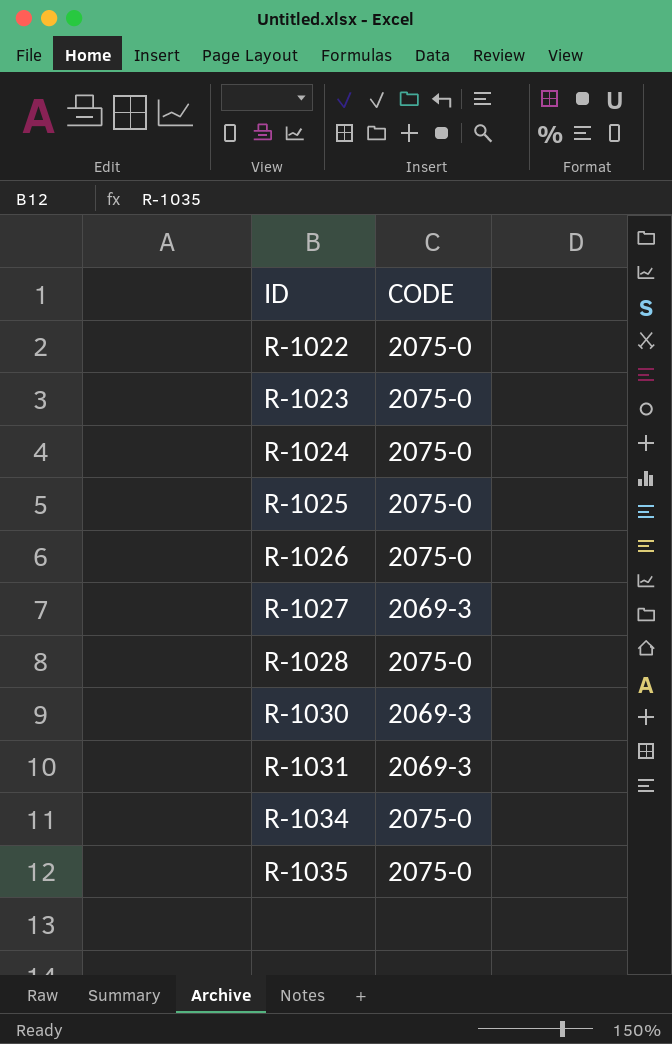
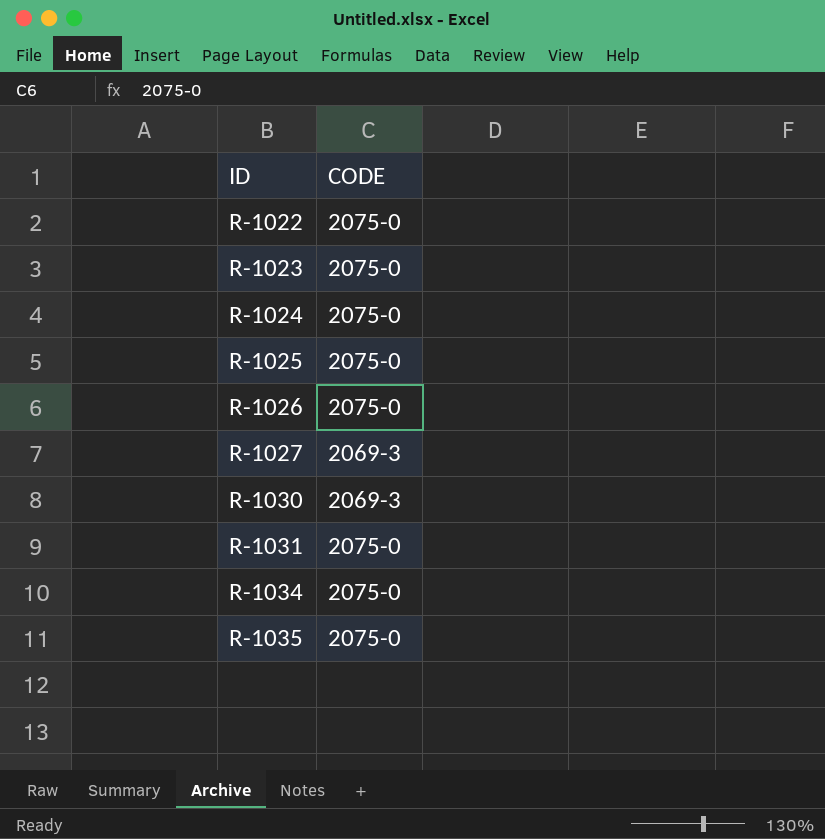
row R-1028: 2075-0 -> none
R-1031 | CODE: 2069-3 -> 2075-0

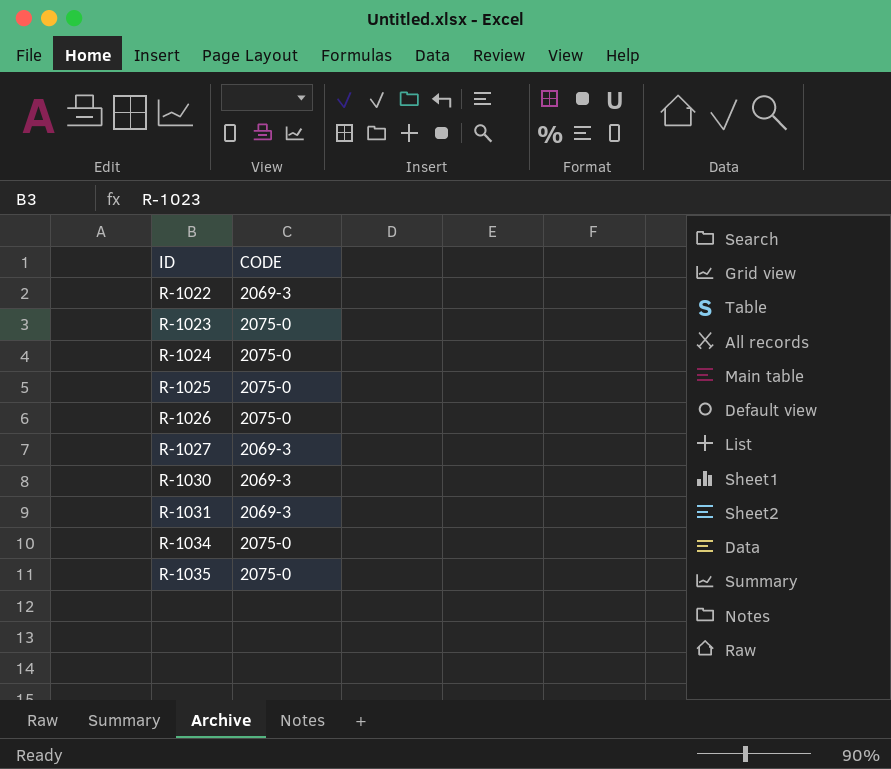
R-1022 | CODE: 2075-0 -> 2069-3
R-1031 | CODE: 2075-0 -> 2069-3

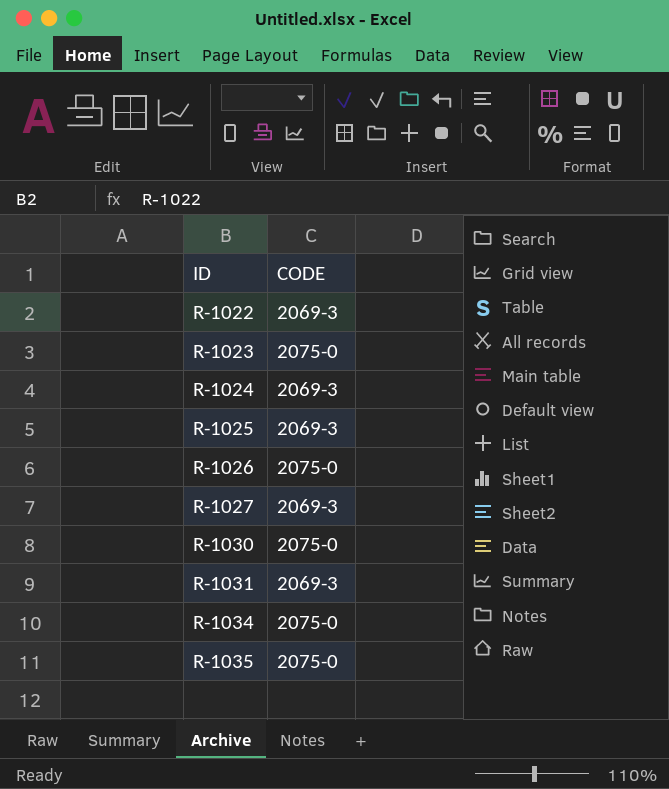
R-1024 | CODE: 2075-0 -> 2069-3
R-1025 | CODE: 2075-0 -> 2069-3
R-1030 | CODE: 2069-3 -> 2075-0

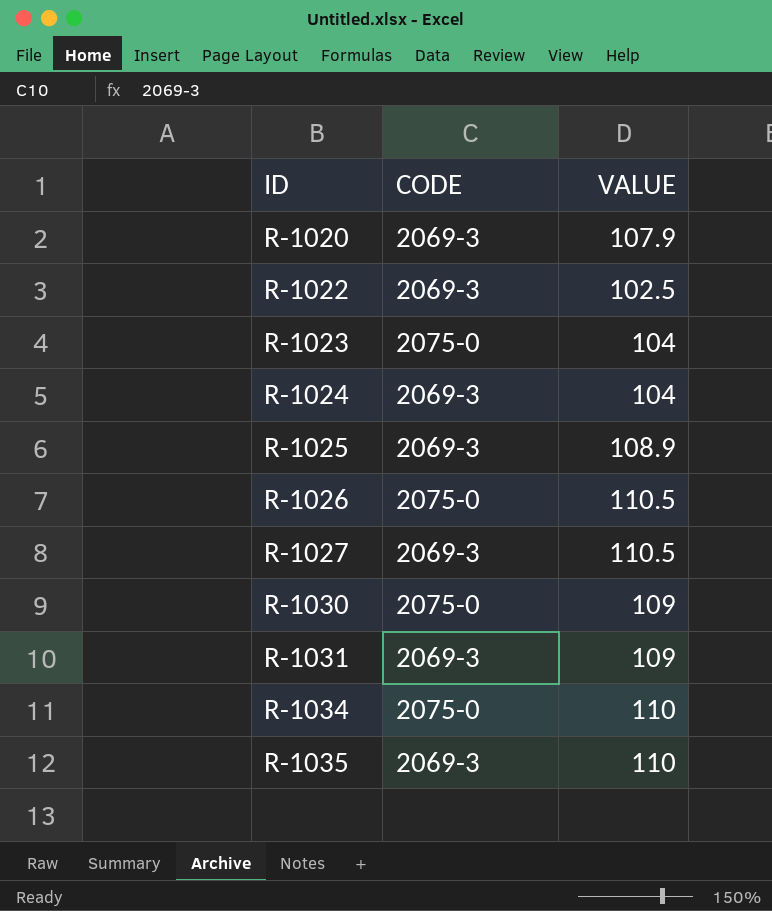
column VALUE | position: none -> 3
row R-1020: none -> 2069-3 | 107.9
R-1035 | CODE: 2075-0 -> 2069-3

